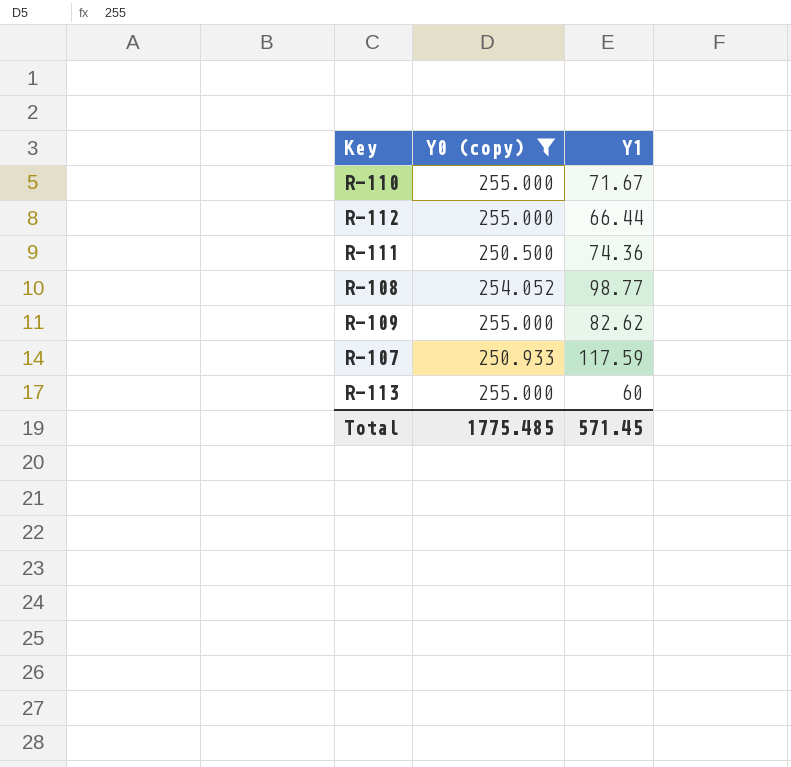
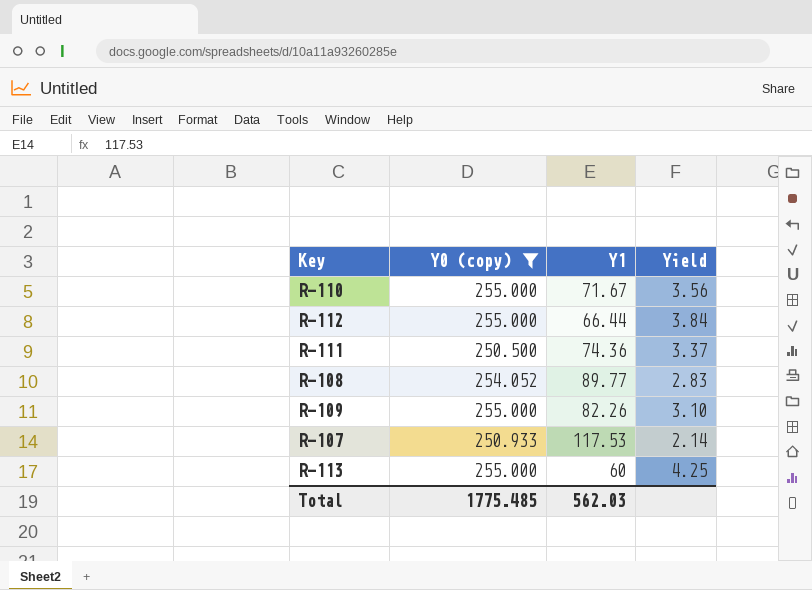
column Yield | formula: none -> [Y0 (copy)] / [Y1]
R-108 | Y1: 98.77 -> 89.77
R-109 | Y1: 82.62 -> 82.26
R-107 | Y1: 117.59 -> 117.53
Total | Y1: 571.45 -> 562.03

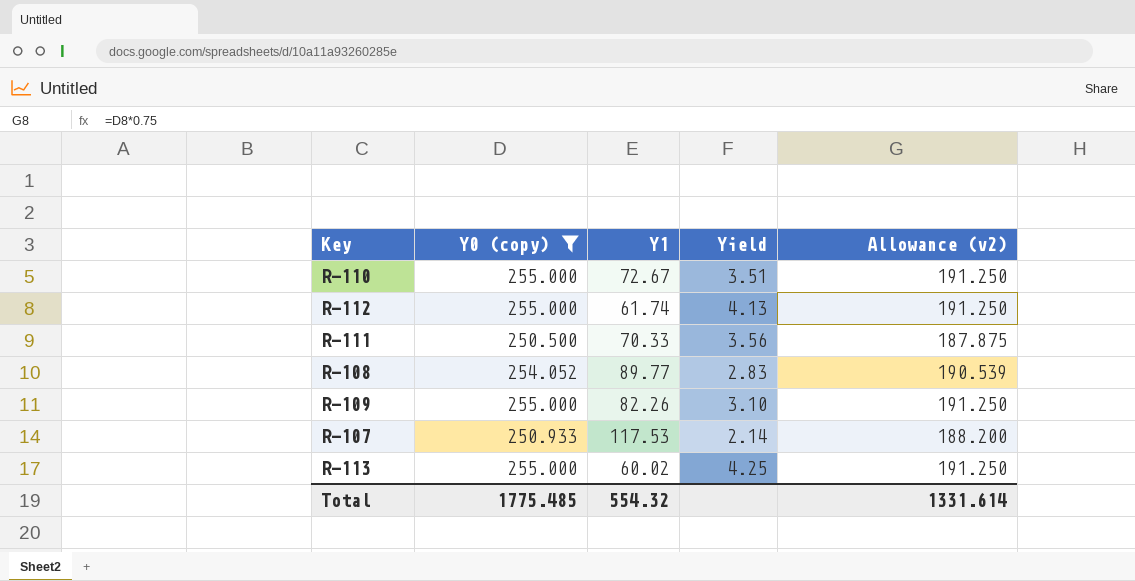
column Allowance (v2) | formula: none -> [Y0 (copy)] * 0.75
R-110 | Y1: 71.67 -> 72.67
R-110 | Yield: 3.56 -> 3.51
R-112 | Y1: 66.44 -> 61.74
R-112 | Yield: 3.84 -> 4.13
R-111 | Y1: 74.36 -> 70.33
R-111 | Yield: 3.37 -> 3.56
R-113 | Y1: 60 -> 60.02
Total | Y1: 562.03 -> 554.32

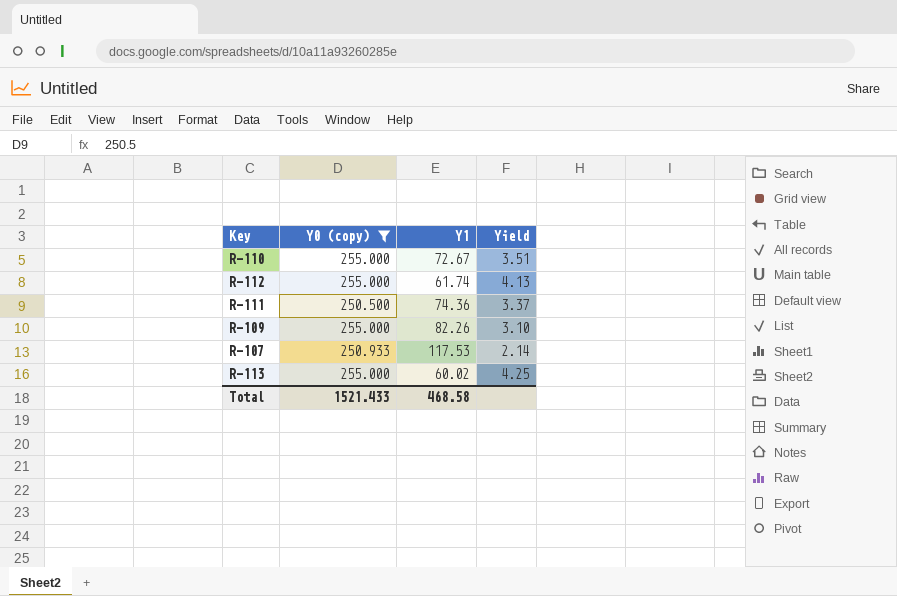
column Allowance (v2) | formula: [Y0 (copy)] * 0.75 -> none
row R-108: 254.052 | 89.77 | 2.83 | 190.539 -> none
R-111 | Y1: 70.33 -> 74.36
R-111 | Yield: 3.56 -> 3.37
Total | Y0 (copy): 1775.485 -> 1521.433
Total | Y1: 554.32 -> 468.58

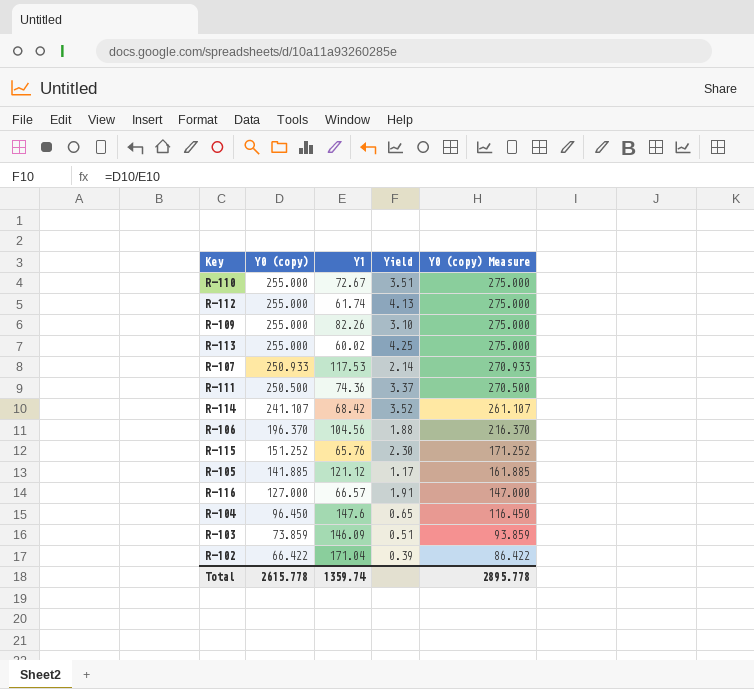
filter: Y0 (copy) >= 250.500 -> none
row order: none -> Y0 (copy) descending
column Y0 (copy) Measure | formula: none -> [Y0 (copy)] + 20
Total | Y0 (copy): 1521.433 -> 2615.778
Total | Y1: 468.58 -> 1359.74

